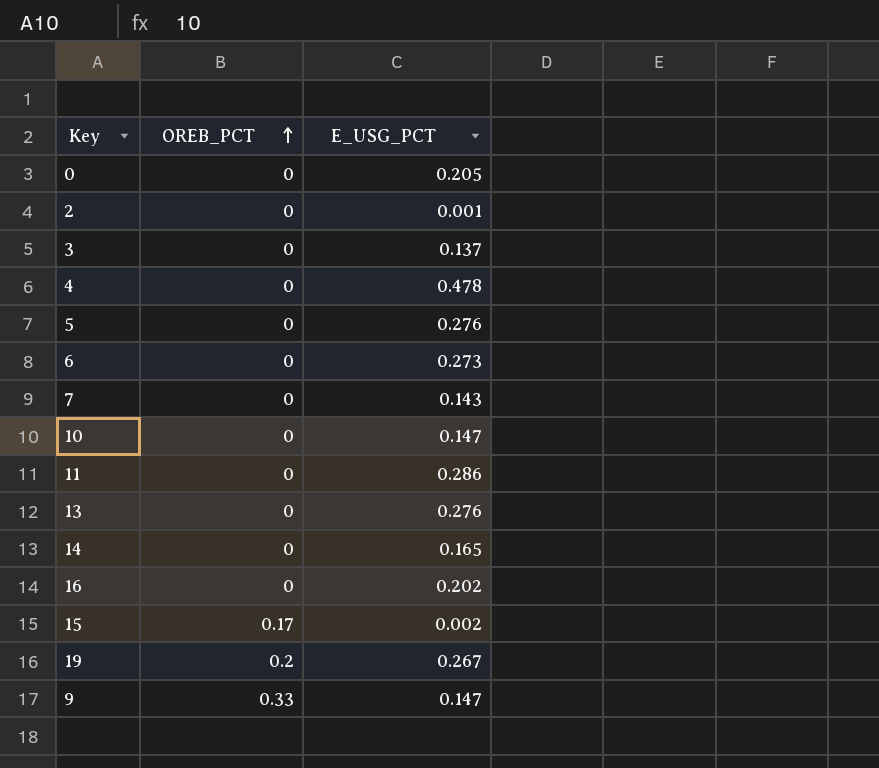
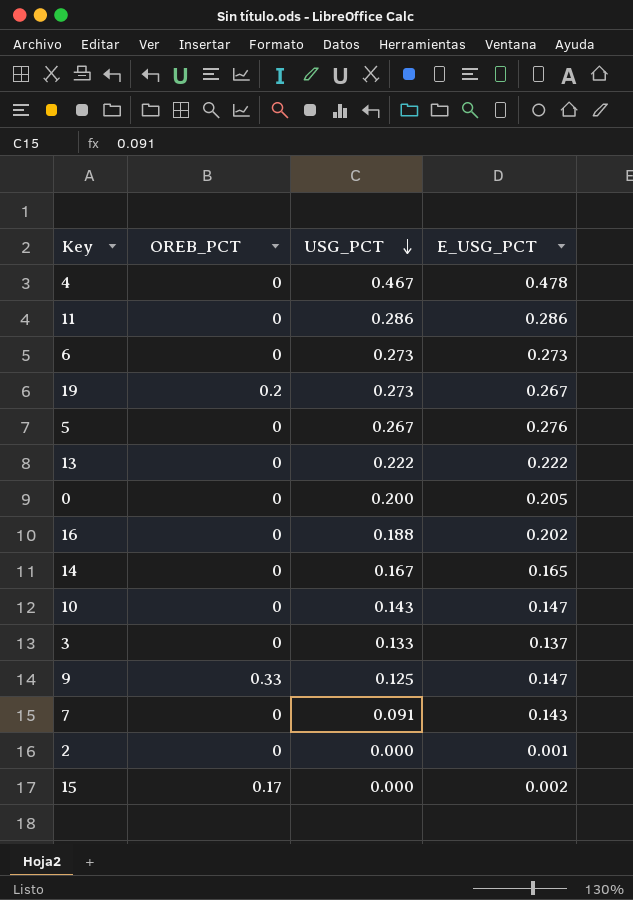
row order: OREB_PCT ascending -> USG_PCT descending
column USG_PCT | position: none -> 3
13 | E_USG_PCT: 0.276 -> 0.222

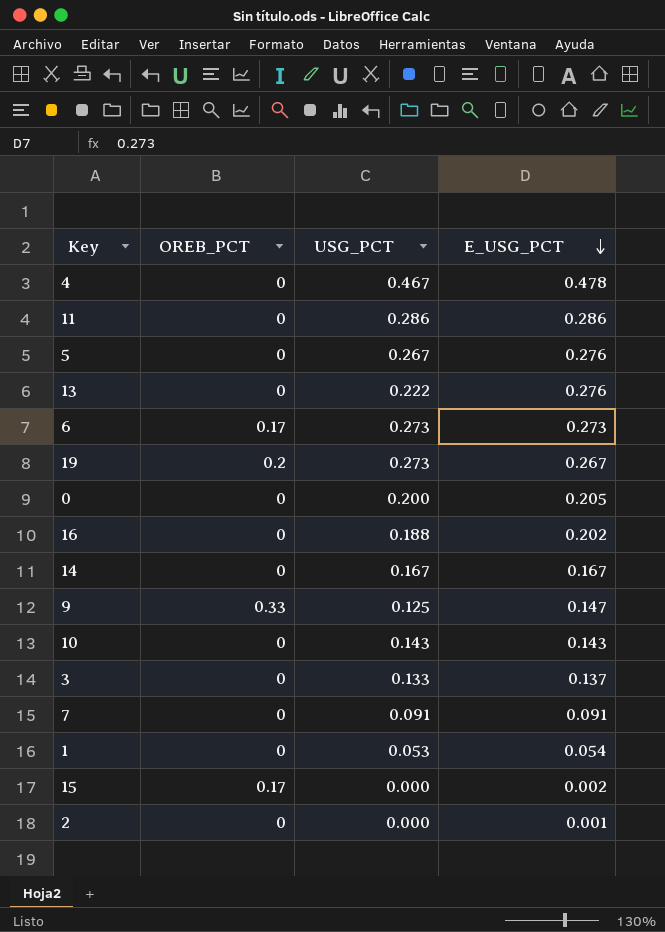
row order: USG_PCT descending -> E_USG_PCT descending
13 | E_USG_PCT: 0.222 -> 0.276
6 | OREB_PCT: 0 -> 0.17
14 | E_USG_PCT: 0.165 -> 0.167
10 | E_USG_PCT: 0.147 -> 0.143
7 | E_USG_PCT: 0.143 -> 0.091
row 1: none -> 0 | 0.053 | 0.054

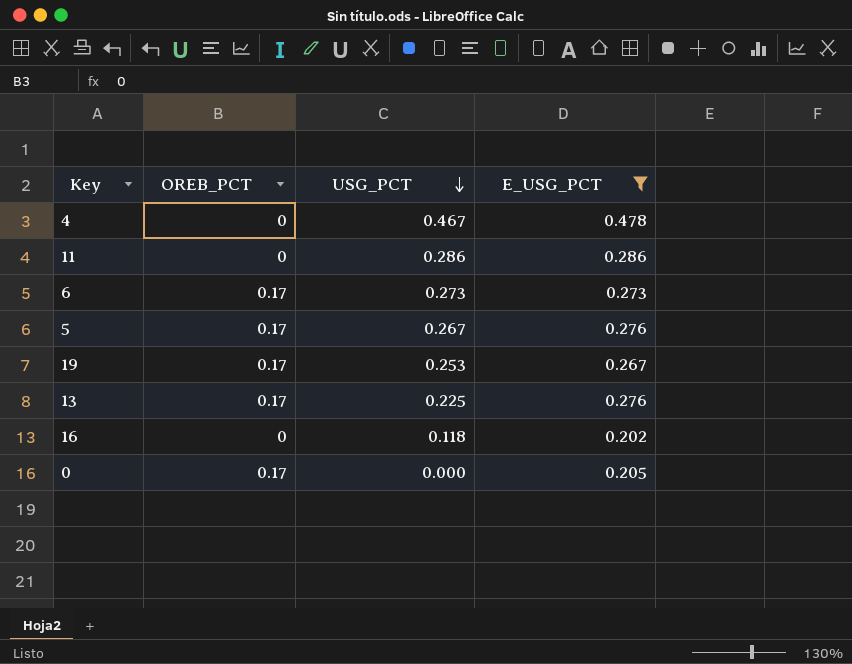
filter: none -> E_USG_PCT >= 0.202
row order: E_USG_PCT descending -> USG_PCT descending
5 | OREB_PCT: 0 -> 0.17
19 | OREB_PCT: 0.2 -> 0.17
19 | USG_PCT: 0.273 -> 0.253
13 | OREB_PCT: 0 -> 0.17
13 | USG_PCT: 0.222 -> 0.225
16 | USG_PCT: 0.188 -> 0.118
0 | OREB_PCT: 0 -> 0.17
0 | USG_PCT: 0.200 -> 0.000

